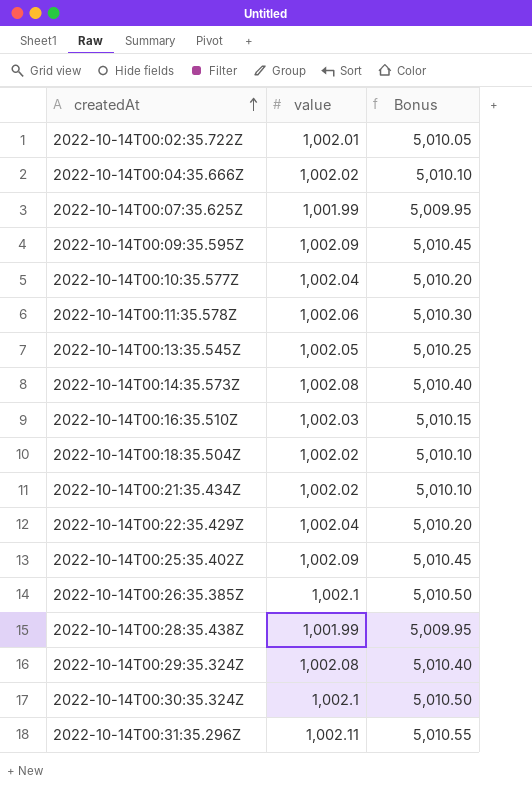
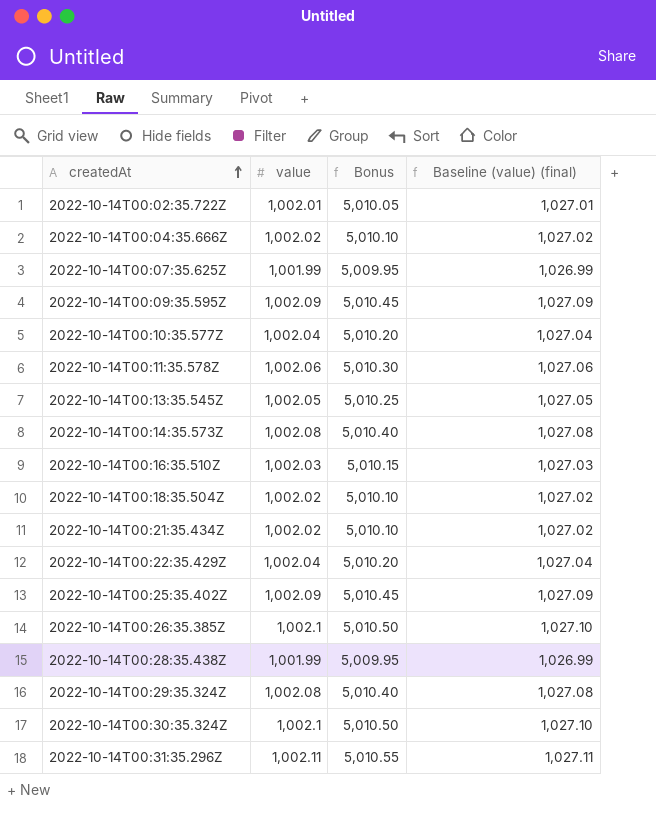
column Baseline (value) (final) | formula: none -> [value] + 25

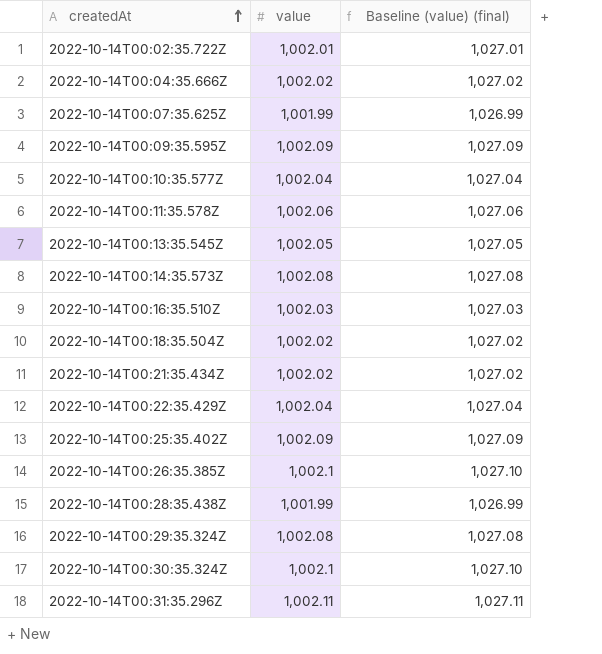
column Bonus | formula: [value] * 5 -> none

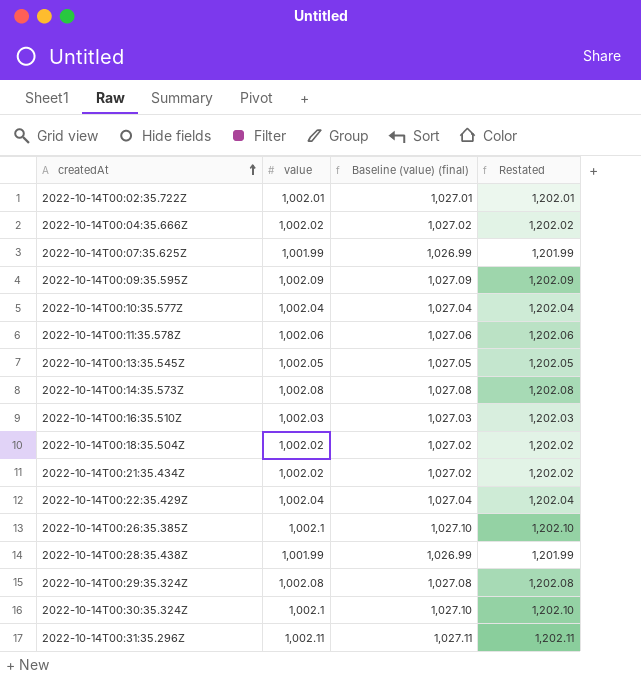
column Restated | formula: none -> [value] + 200
row 2022-10-14T00:25:35.402Z: 1,002.09 | 1,027.09 -> none

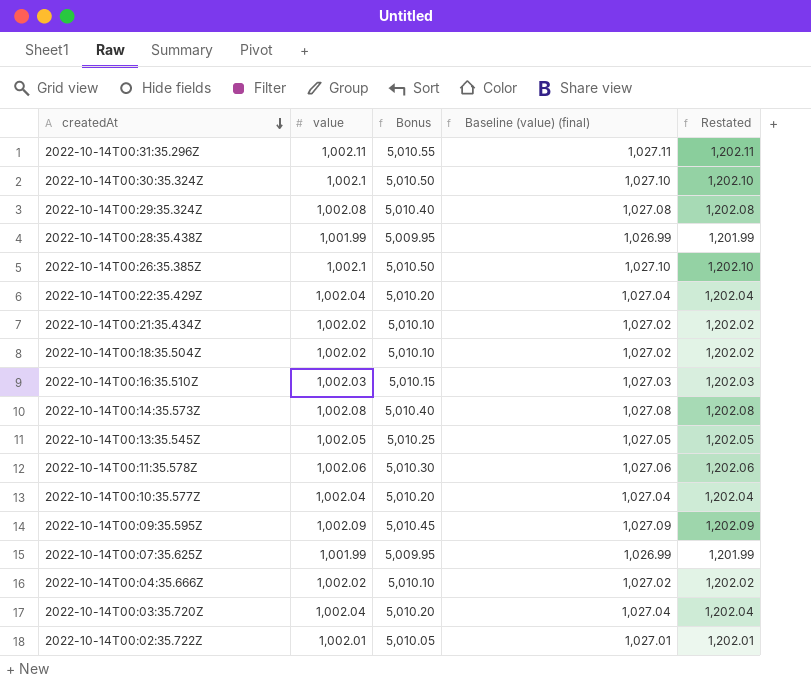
row order: createdAt ascending -> createdAt descending
column Bonus | formula: none -> [value] * 5
row 2022-10-14T00:03:35.720Z: none -> 1,002.04 | 5,010.20 | 1,027.04 | 1,202.04

